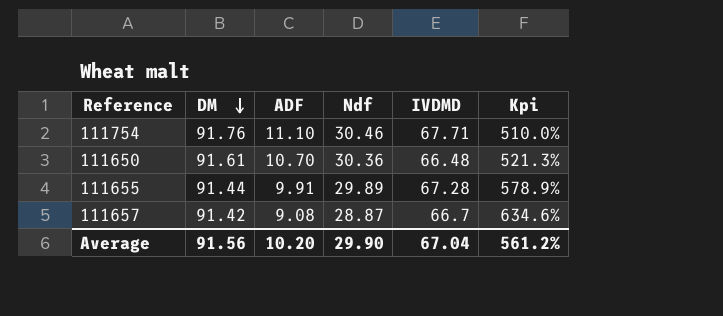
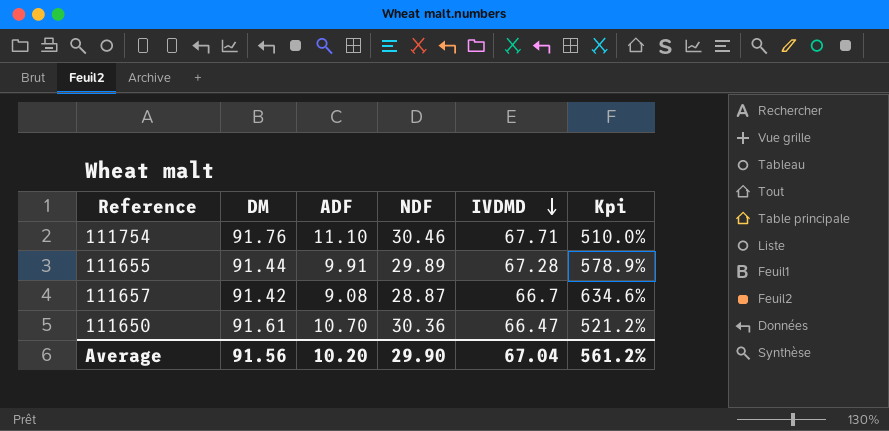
row order: DM descending -> IVDMD descending
column name: Ndf -> NDF
111650 | IVDMD: 66.48 -> 66.47
111650 | Kpi: 521.3% -> 521.2%

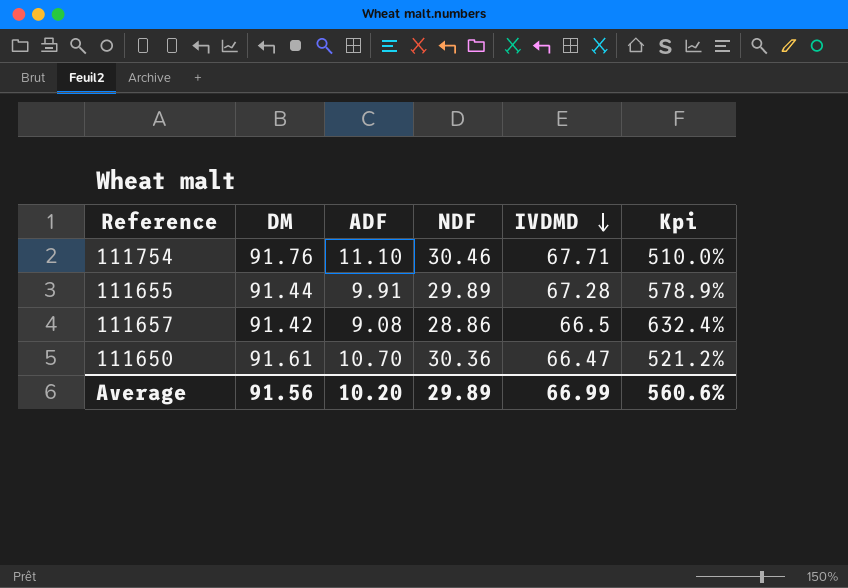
111657 | NDF: 28.87 -> 28.86
111657 | IVDMD: 66.7 -> 66.5
111657 | Kpi: 634.6% -> 632.4%
Average | NDF: 29.90 -> 29.89
Average | IVDMD: 67.04 -> 66.99
Average | Kpi: 561.2% -> 560.6%

